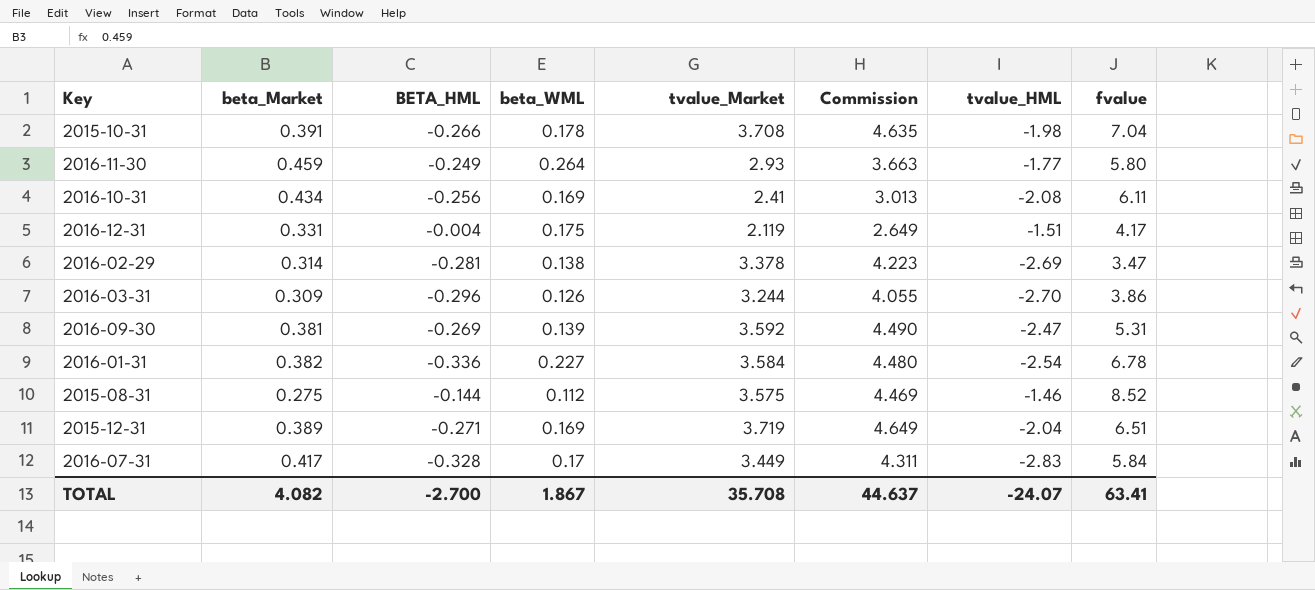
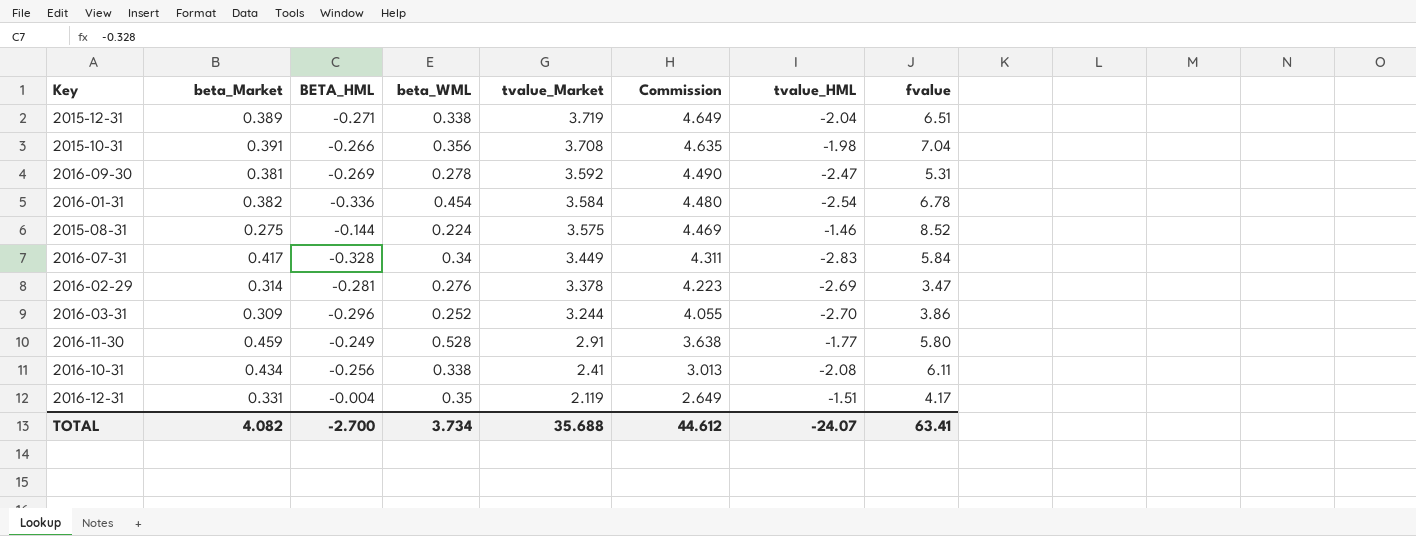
row order: none -> tvalue_Market descending
2015-12-31 | beta_WML: 0.169 -> 0.338
2015-10-31 | beta_WML: 0.178 -> 0.356
2016-09-30 | beta_WML: 0.139 -> 0.278
2016-01-31 | beta_WML: 0.227 -> 0.454
2015-08-31 | beta_WML: 0.112 -> 0.224
2016-07-31 | beta_WML: 0.17 -> 0.34
2016-02-29 | beta_WML: 0.138 -> 0.276
2016-03-31 | beta_WML: 0.126 -> 0.252
2016-11-30 | beta_WML: 0.264 -> 0.528
2016-11-30 | tvalue_Market: 2.93 -> 2.91
2016-11-30 | Commission: 3.663 -> 3.638
2016-10-31 | beta_WML: 0.169 -> 0.338
2016-12-31 | beta_WML: 0.175 -> 0.35
TOTAL | beta_WML: 1.867 -> 3.734
TOTAL | tvalue_Market: 35.708 -> 35.688
TOTAL | Commission: 44.637 -> 44.612

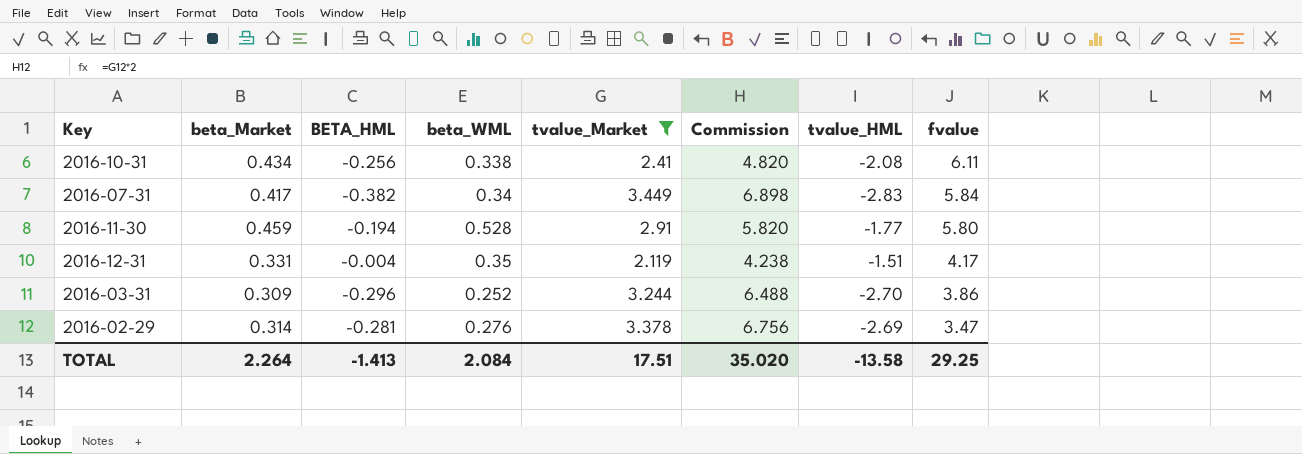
filter: none -> tvalue_Market <= 3.449
row order: tvalue_Market descending -> fvalue descending
column Commission | formula: [tvalue_Market] * 1.25 -> [tvalue_Market] * 2
2016-07-31 | BETA_HML: -0.328 -> -0.382
2016-11-30 | BETA_HML: -0.249 -> -0.194
TOTAL | beta_Market: 4.082 -> 2.264
TOTAL | BETA_HML: -2.700 -> -1.413
TOTAL | beta_WML: 3.734 -> 2.084
TOTAL | tvalue_Market: 35.688 -> 17.51
TOTAL | Commission: 44.612 -> 35.020
TOTAL | tvalue_HML: -24.07 -> -13.58
TOTAL | fvalue: 63.41 -> 29.25

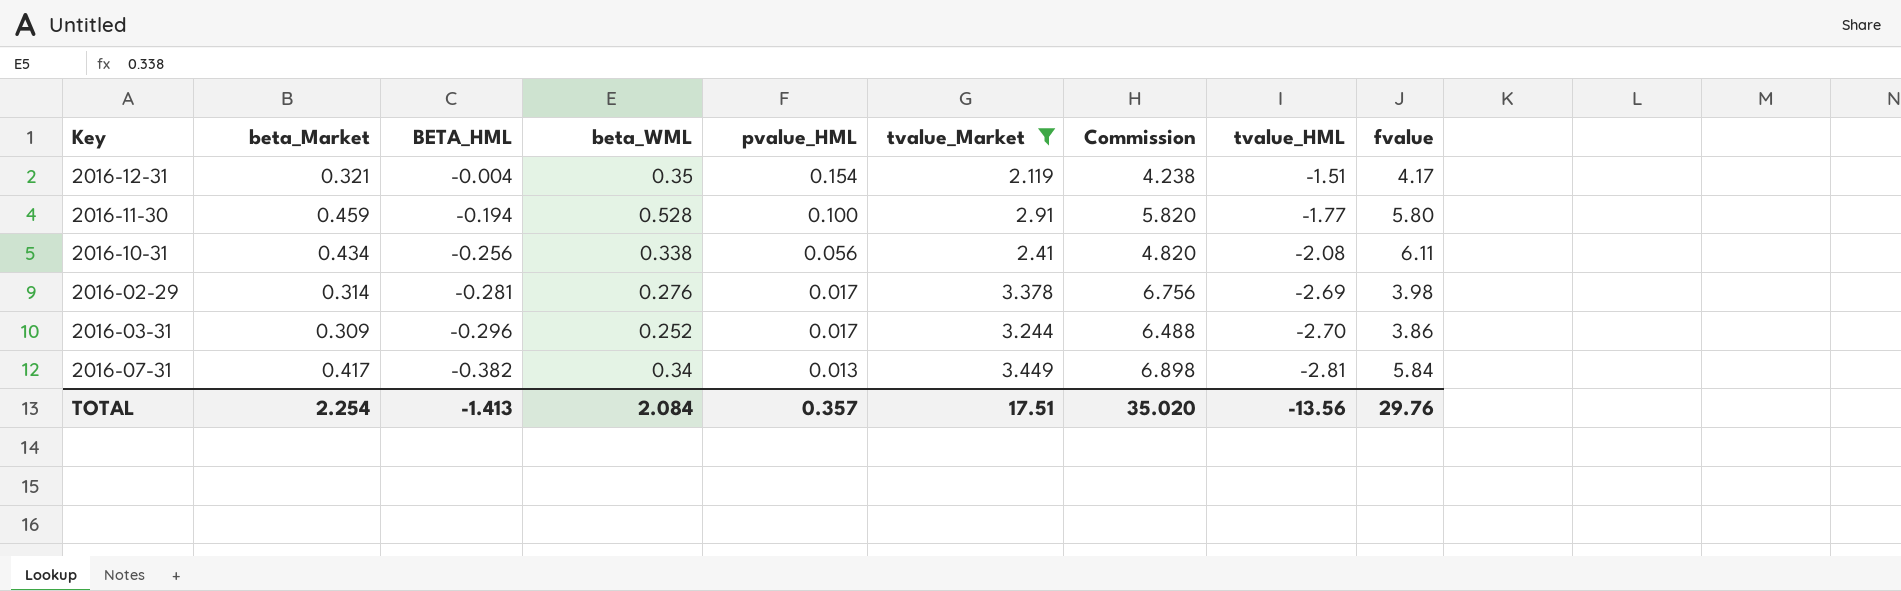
row order: fvalue descending -> BETA_HML descending
column pvalue_HML | position: none -> 5
2016-12-31 | beta_Market: 0.331 -> 0.321
2016-02-29 | fvalue: 3.47 -> 3.98
2016-07-31 | tvalue_HML: -2.83 -> -2.81
TOTAL | beta_Market: 2.264 -> 2.254
TOTAL | tvalue_HML: -13.58 -> -13.56
TOTAL | fvalue: 29.25 -> 29.76

